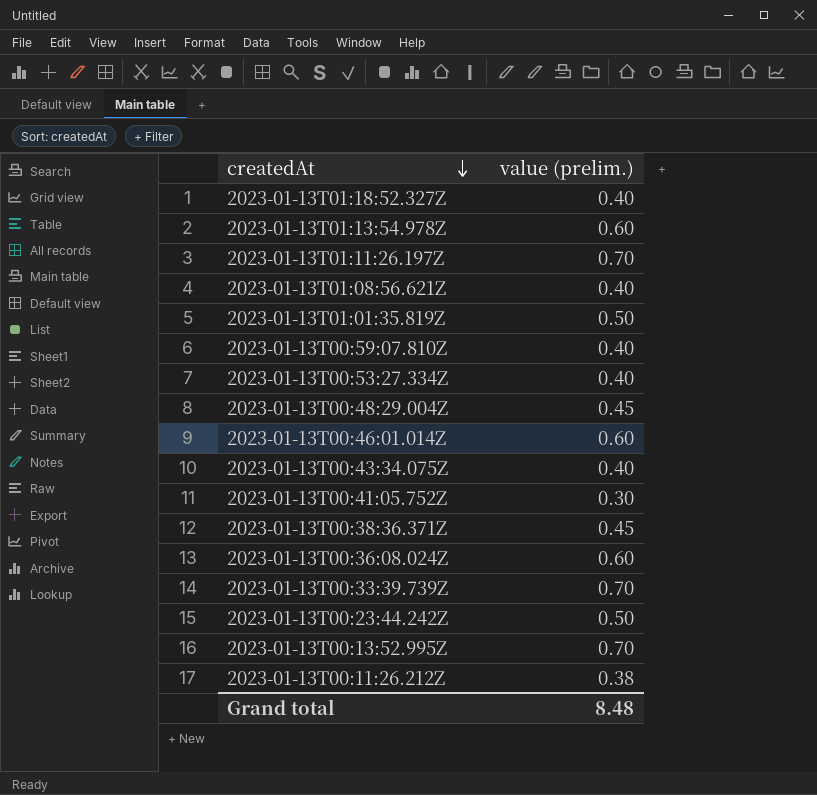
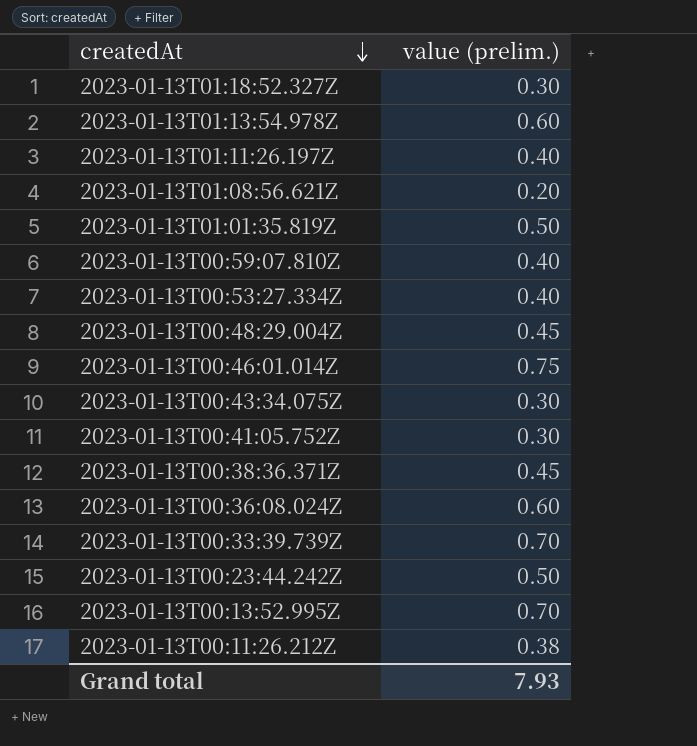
2023-01-13T01:18:52.327Z | value (prelim.): 0.40 -> 0.30
2023-01-13T01:11:26.197Z | value (prelim.): 0.70 -> 0.40
2023-01-13T01:08:56.621Z | value (prelim.): 0.40 -> 0.20
2023-01-13T00:46:01.014Z | value (prelim.): 0.60 -> 0.75
2023-01-13T00:43:34.075Z | value (prelim.): 0.40 -> 0.30
Grand total | value (prelim.): 8.48 -> 7.93

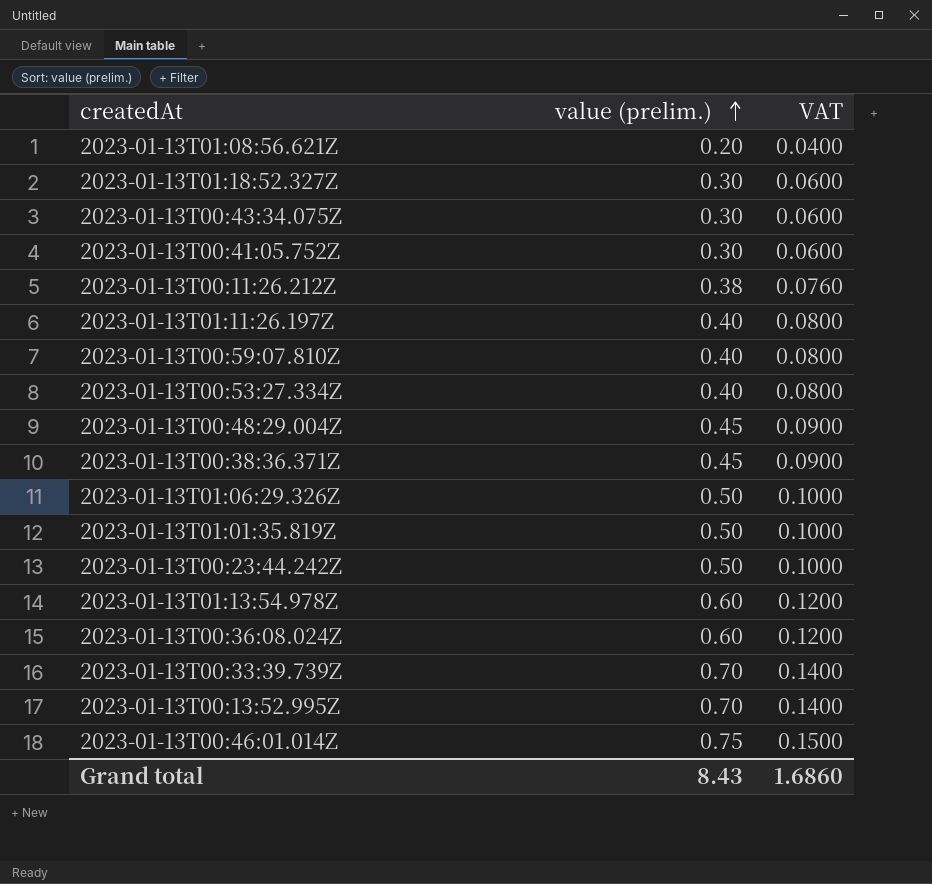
row order: createdAt descending -> value (prelim.) ascending
column VAT | formula: none -> [value (prelim.)] * 0.2
row 2023-01-13T01:06:29.326Z: none -> 0.50 | 0.1000
Grand total | value (prelim.): 7.93 -> 8.43

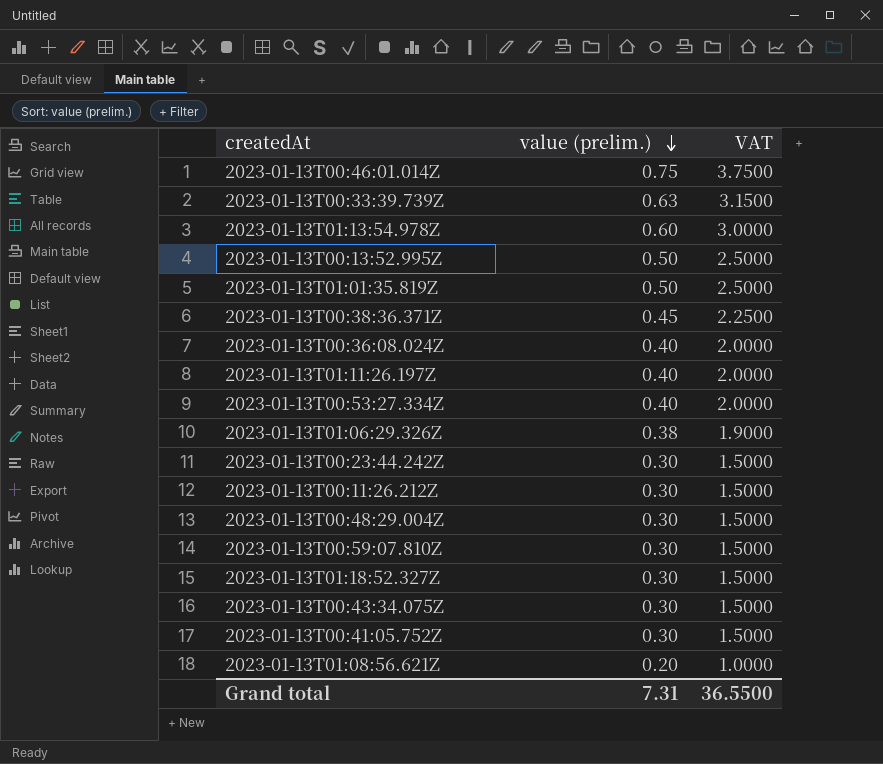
row order: value (prelim.) ascending -> value (prelim.) descending
column VAT | formula: [value (prelim.)] * 0.2 -> [value (prelim.)] * 5
2023-01-13T00:33:39.739Z | value (prelim.): 0.70 -> 0.63
2023-01-13T00:13:52.995Z | value (prelim.): 0.70 -> 0.50
2023-01-13T00:36:08.024Z | value (prelim.): 0.60 -> 0.40
2023-01-13T01:06:29.326Z | value (prelim.): 0.50 -> 0.38
2023-01-13T00:23:44.242Z | value (prelim.): 0.50 -> 0.30
2023-01-13T00:11:26.212Z | value (prelim.): 0.38 -> 0.30
2023-01-13T00:48:29.004Z | value (prelim.): 0.45 -> 0.30
2023-01-13T00:59:07.810Z | value (prelim.): 0.40 -> 0.30
Grand total | value (prelim.): 8.43 -> 7.31
Grand total | VAT: 1.6860 -> 36.5500

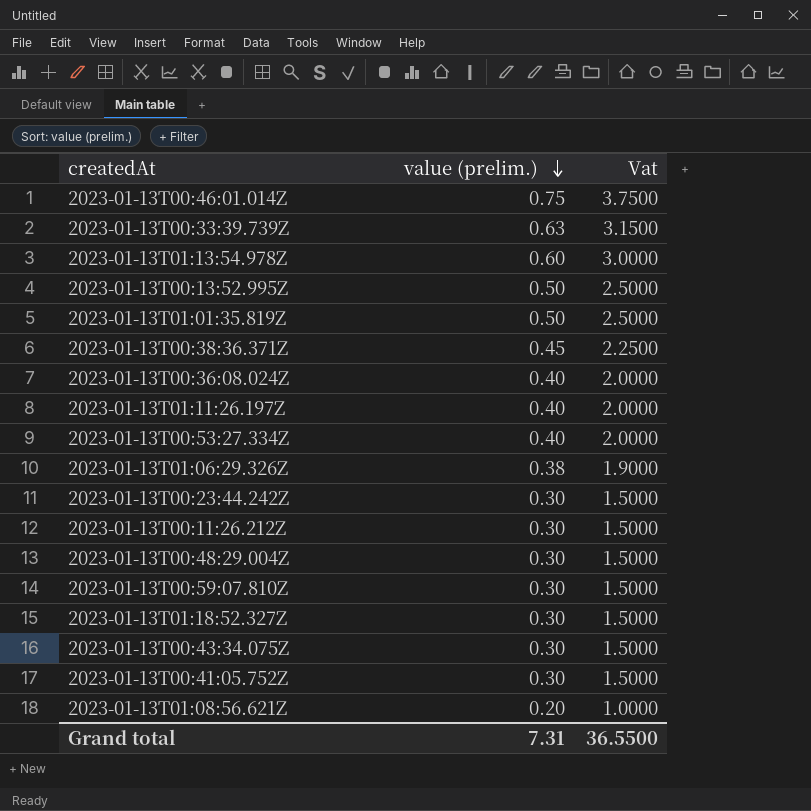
column name: VAT -> Vat

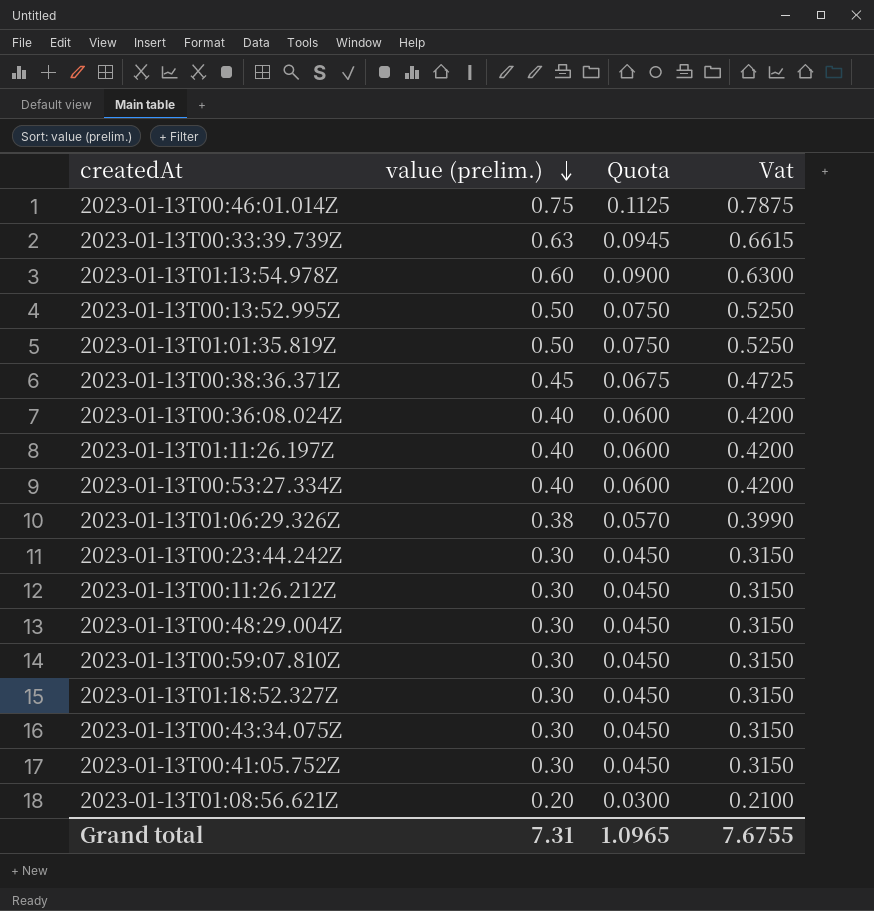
column Quota | formula: none -> [value (prelim.)] * 0.15
column Vat | formula: [value (prelim.)] * 5 -> [value (prelim.)] * 1.05
Grand total | Vat: 36.5500 -> 7.6755

